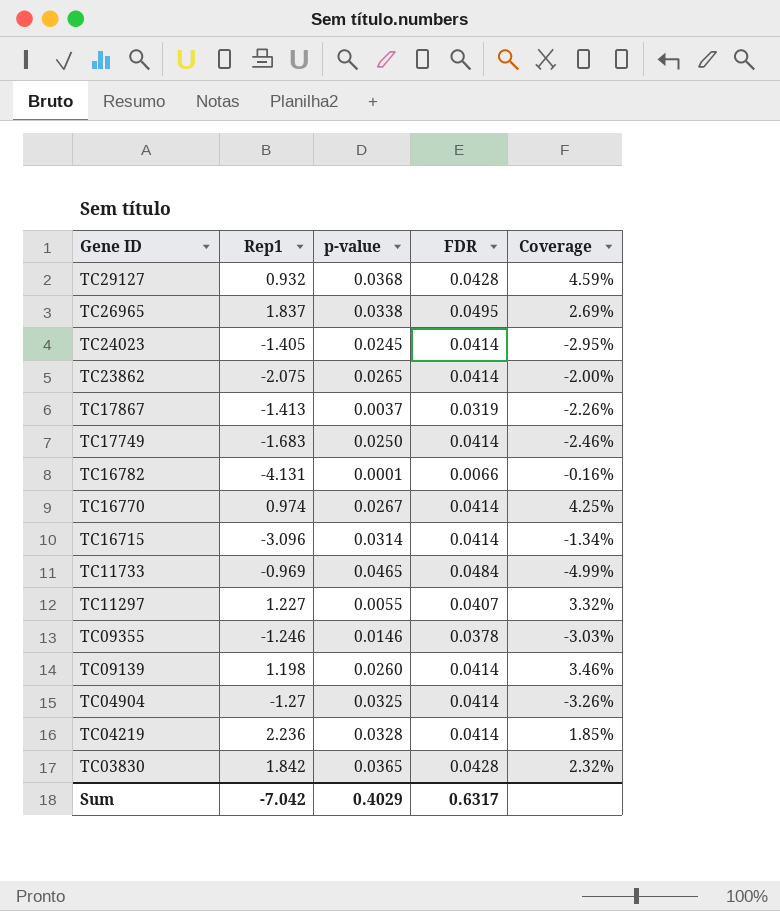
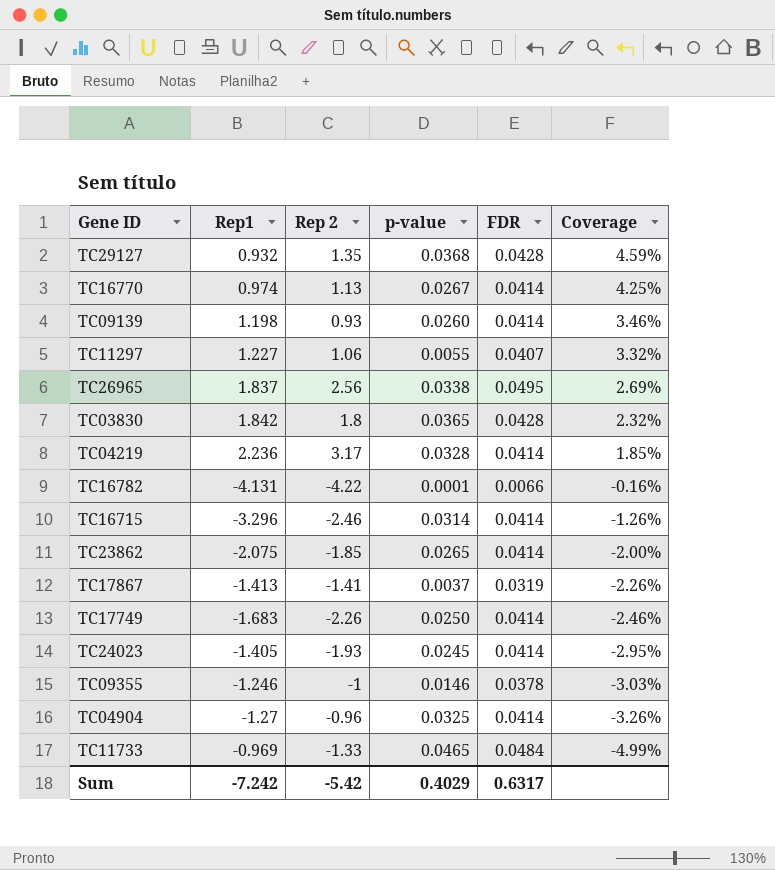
row order: Gene ID descending -> Coverage descending
column Rep 2 | position: none -> 3
TC16715 | Rep1: -3.096 -> -3.296
TC16715 | Coverage: -1.34% -> -1.26%
Sum | Rep1: -7.042 -> -7.242

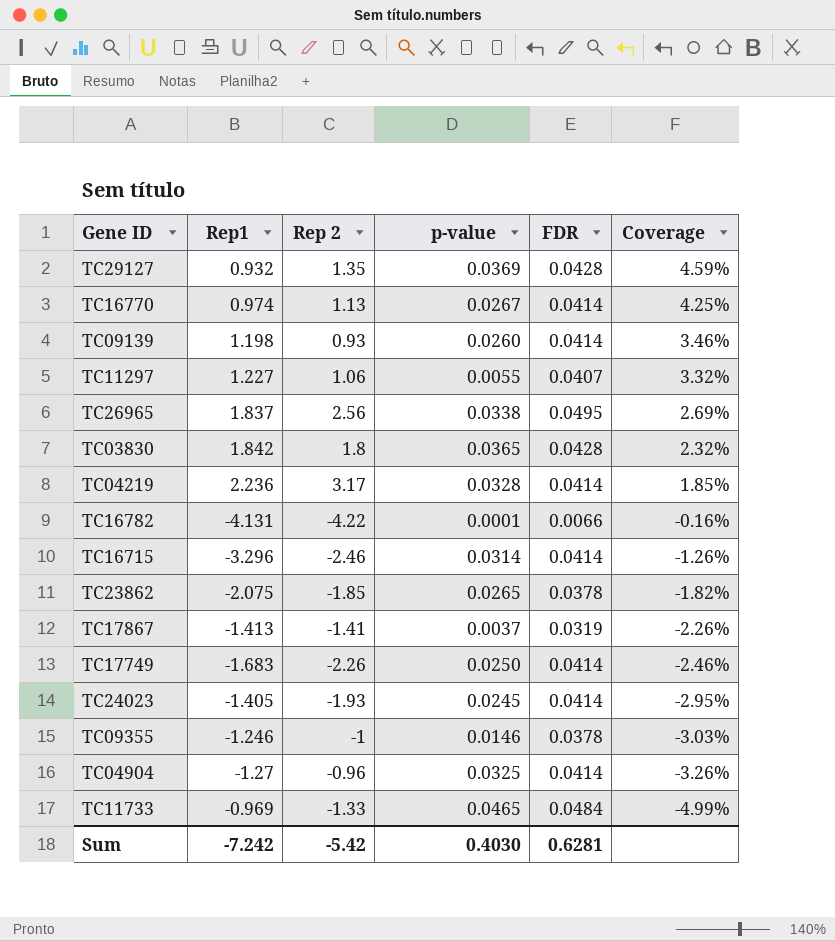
TC29127 | p-value: 0.0368 -> 0.0369
TC23862 | FDR: 0.0414 -> 0.0378
TC23862 | Coverage: -2.00% -> -1.82%
Sum | p-value: 0.4029 -> 0.4030
Sum | FDR: 0.6317 -> 0.6281

